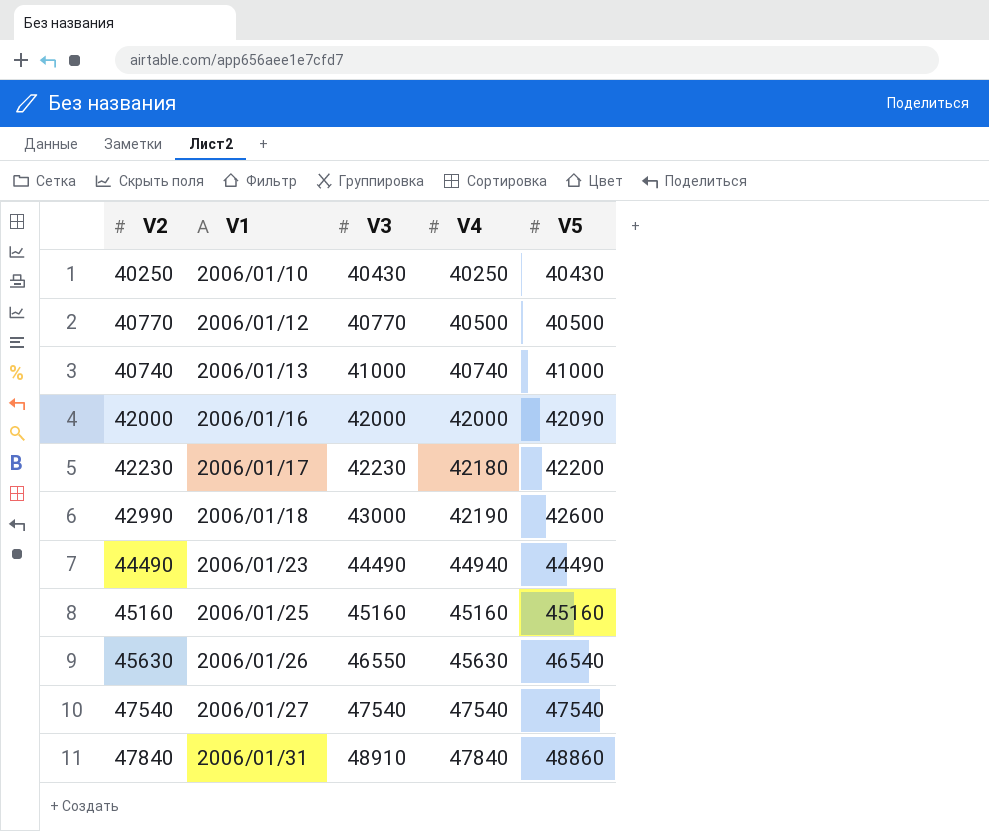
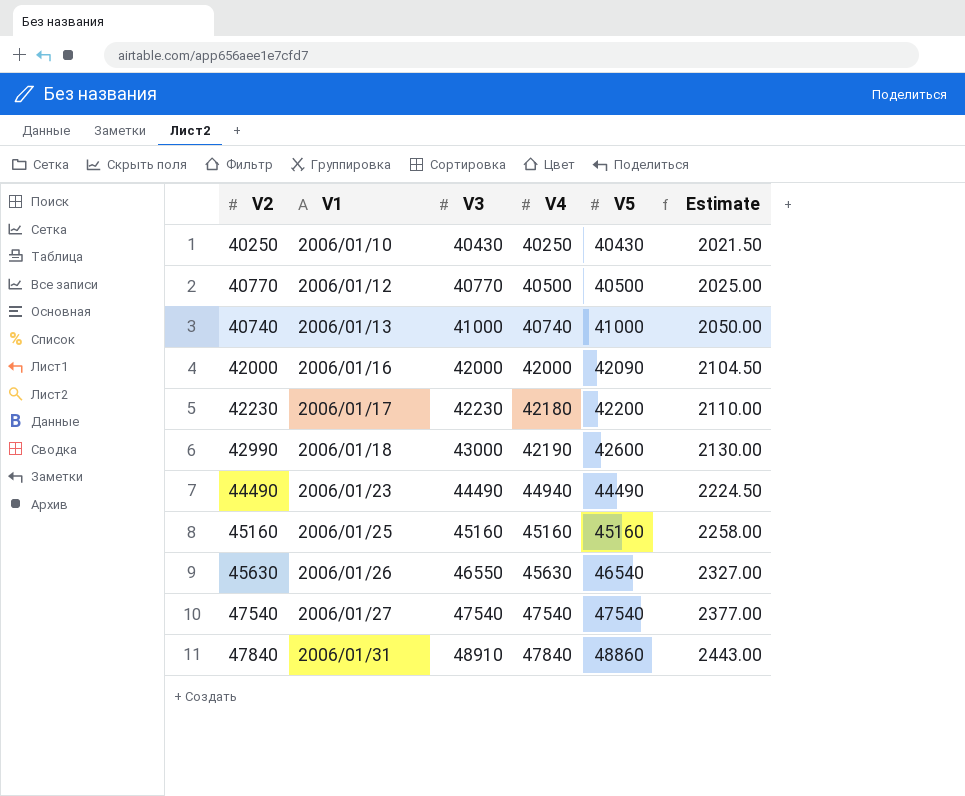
column Estimate | formula: none -> [V5] * 0.05

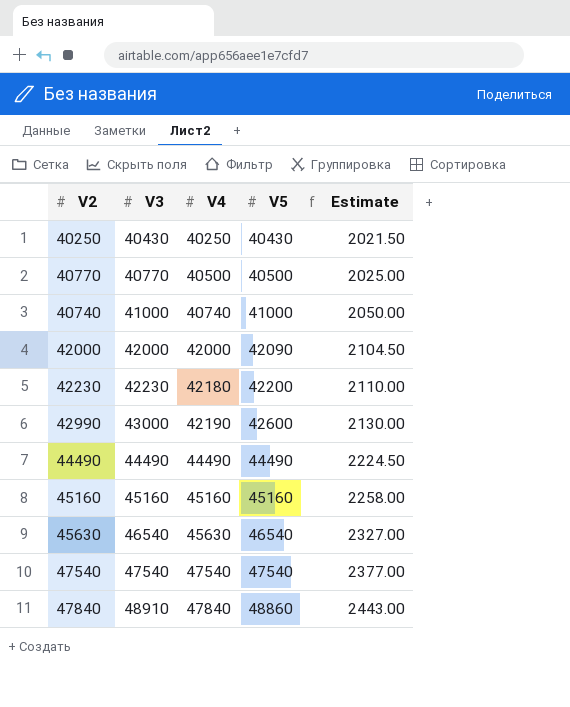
column V1 | position: 2 -> none
44490 | V4: 44940 -> 44490
45630 | V3: 46550 -> 46540

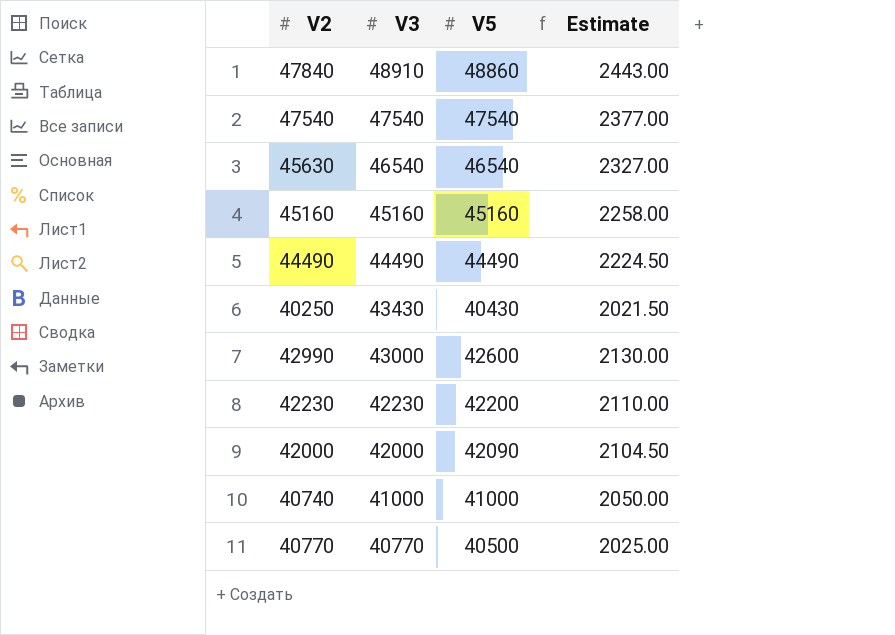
row order: V3 ascending -> V3 descending
column V4 | position: 3 -> none
40250 | V3: 40430 -> 43430

